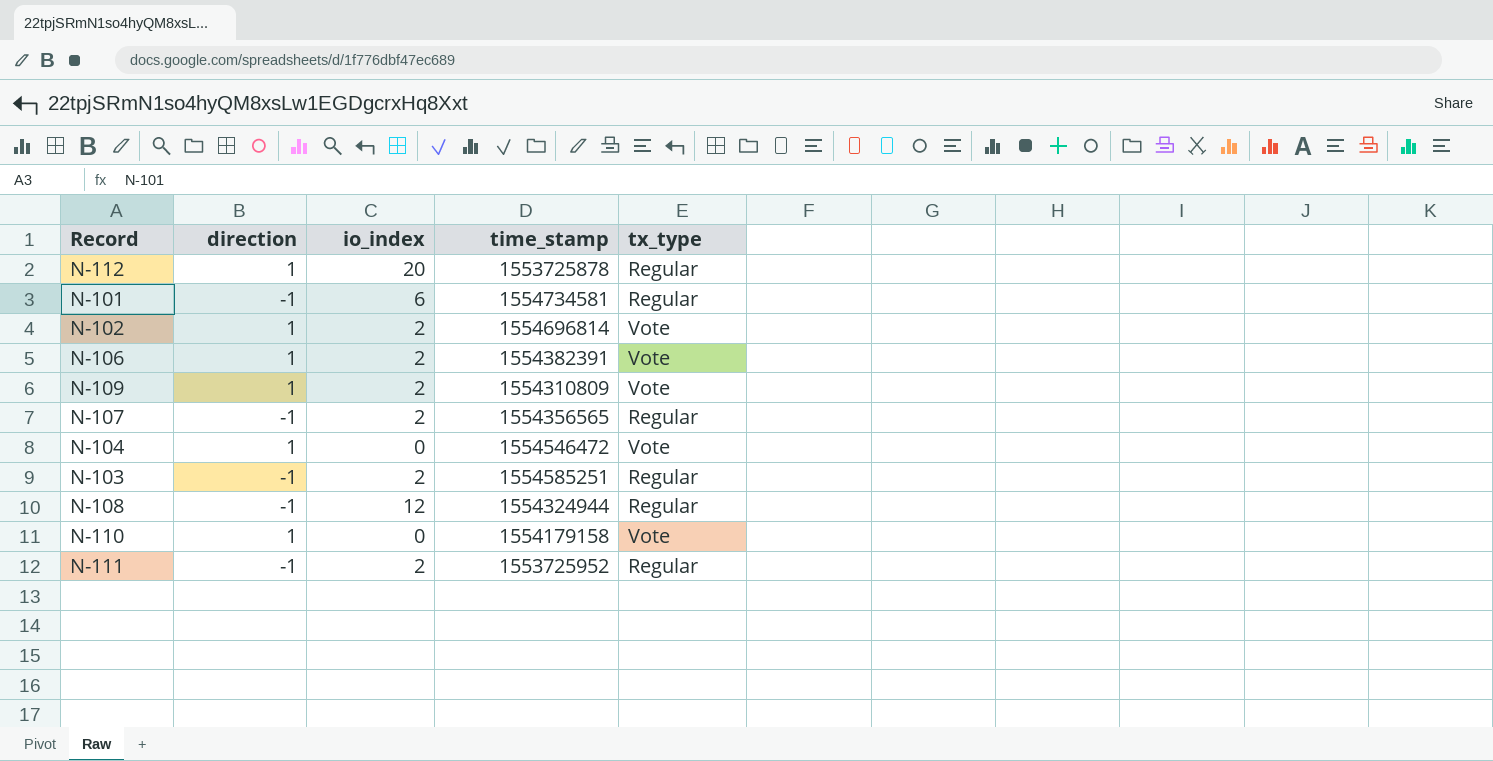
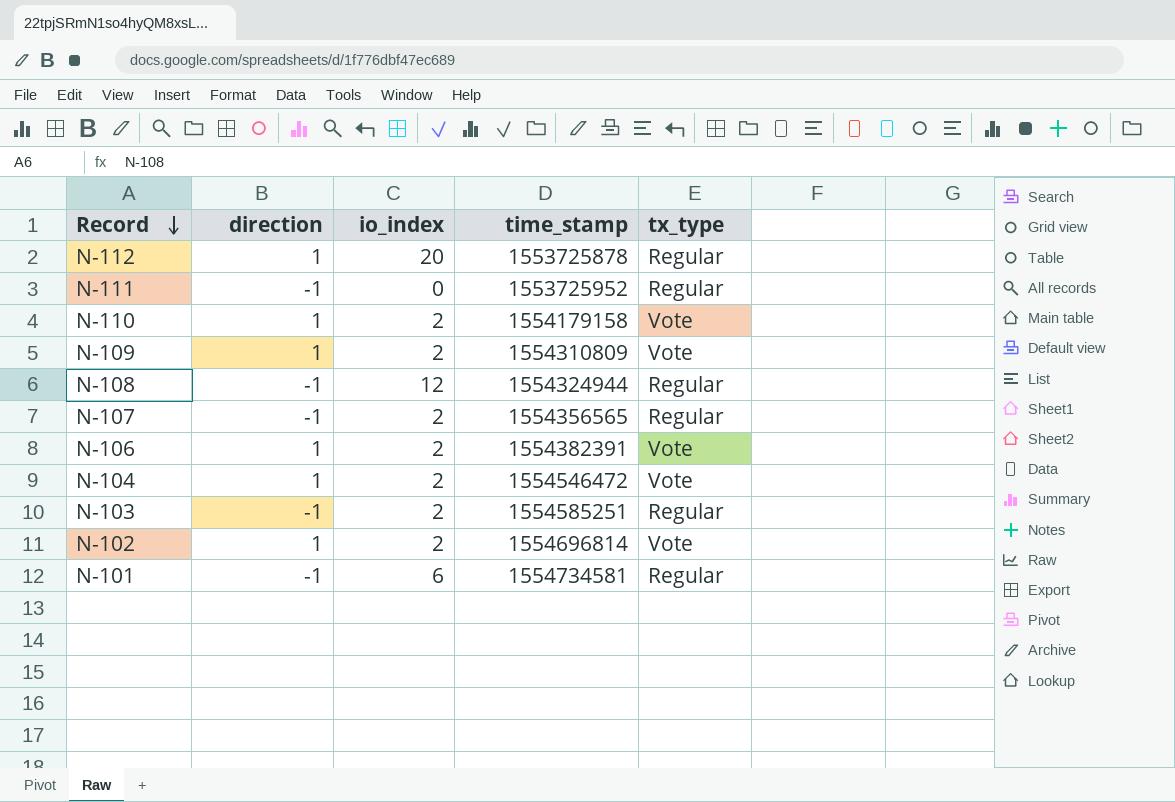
row order: none -> Record descending
N-111 | io_index: 2 -> 0
N-110 | io_index: 0 -> 2
N-104 | io_index: 0 -> 2

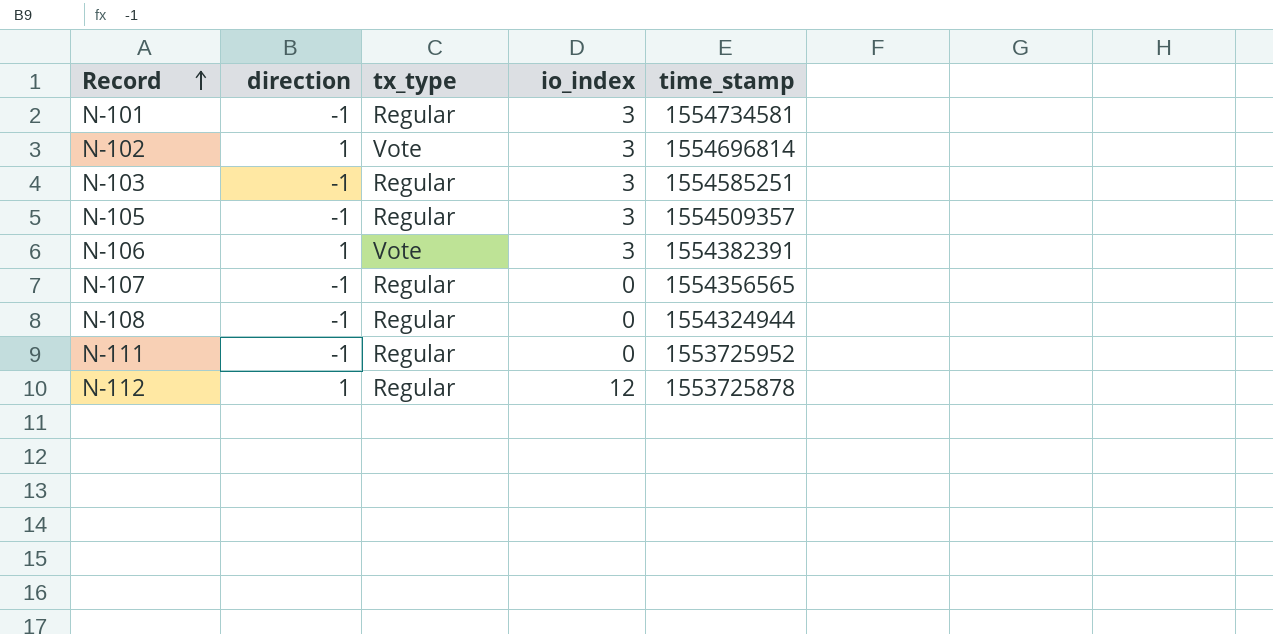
row order: Record descending -> Record ascending
column tx_type | position: 5 -> 3
row N-110: 1 | 2 | 1554179158 | Vote -> none
row N-109: 1 | 2 | 1554310809 | Vote -> none
row N-104: 1 | 2 | 1554546472 | Vote -> none
N-101 | io_index: 6 -> 3
N-102 | io_index: 2 -> 3
N-103 | io_index: 2 -> 3
row N-105: none -> -1 | Regular | 3 | 1554509357
N-106 | io_index: 2 -> 3
N-107 | io_index: 2 -> 0
N-108 | io_index: 12 -> 0
N-112 | io_index: 20 -> 12

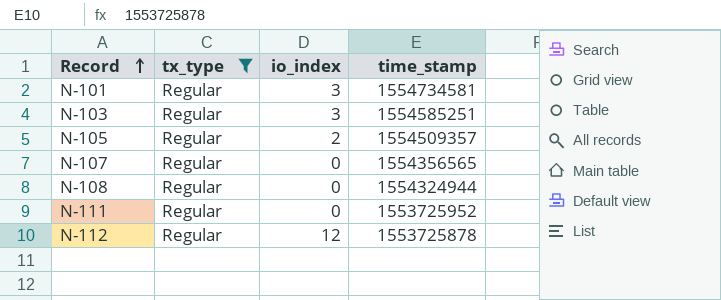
filter: none -> tx_type = Regular
column direction | position: 2 -> none
N-105 | io_index: 3 -> 2

